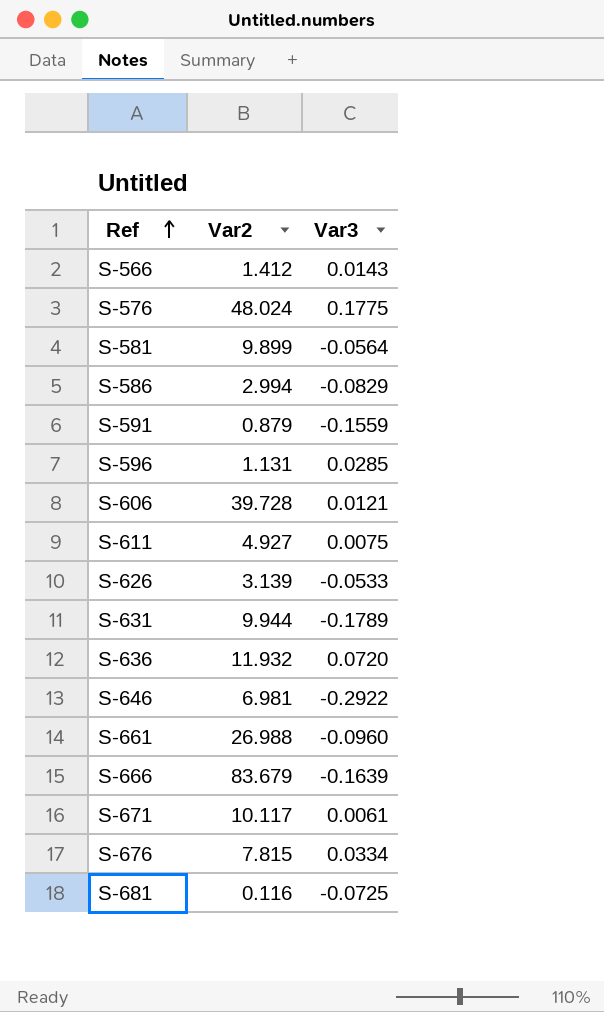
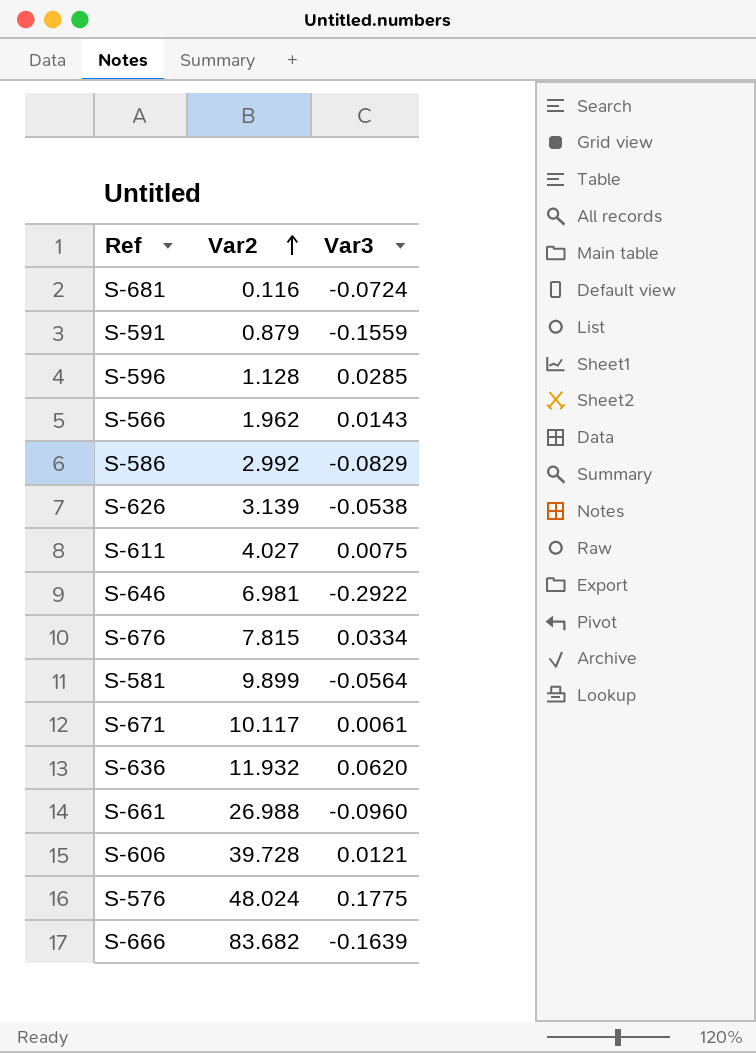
row order: Ref ascending -> Var2 ascending
row S-631: 9.944 | -0.1789 -> none
S-681 | Var3: -0.0725 -> -0.0724
S-596 | Var2: 1.131 -> 1.128
S-566 | Var2: 1.412 -> 1.962
S-586 | Var2: 2.994 -> 2.992
S-626 | Var3: -0.0533 -> -0.0538
S-611 | Var2: 4.927 -> 4.027
S-636 | Var3: 0.0720 -> 0.0620
S-666 | Var2: 83.679 -> 83.682

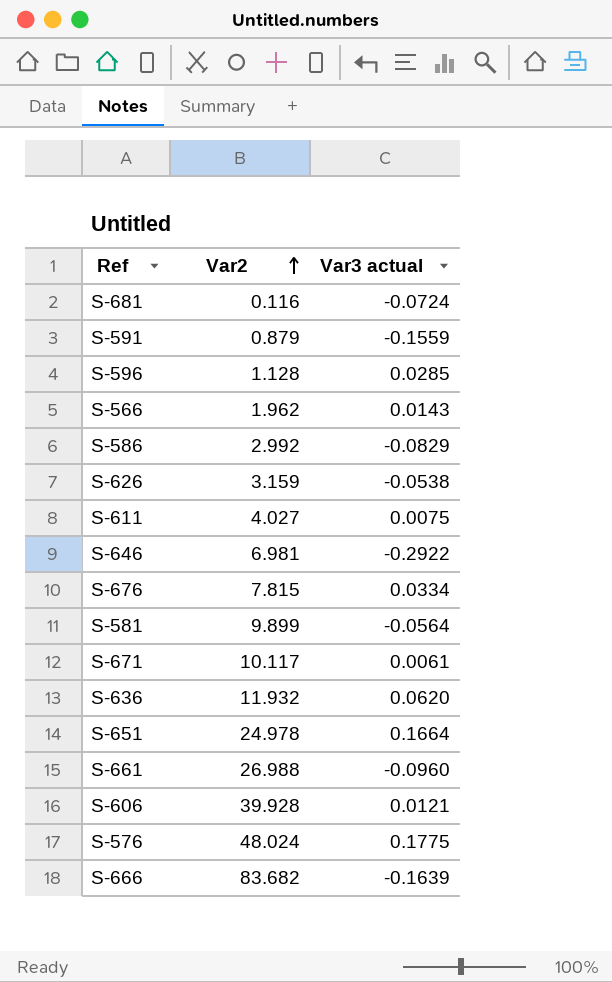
column name: Var3 -> Var3 actual
S-626 | Var2: 3.139 -> 3.159
row S-651: none -> 24.978 | 0.1664
S-606 | Var2: 39.728 -> 39.928

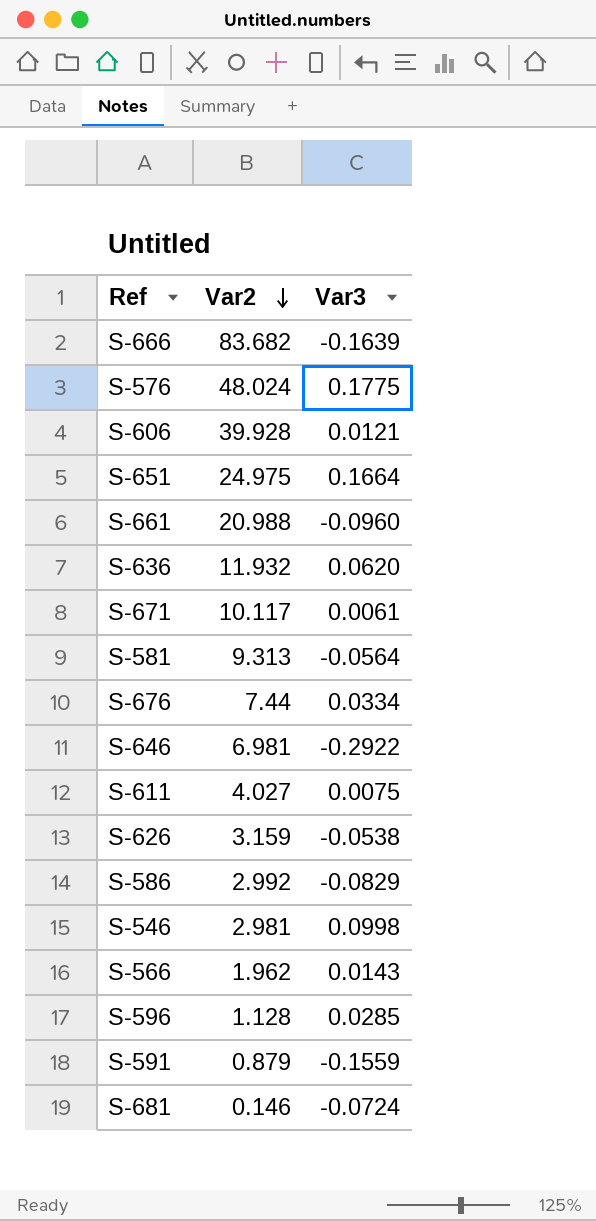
row order: Var2 ascending -> Var2 descending
column name: Var3 actual -> Var3
S-651 | Var2: 24.978 -> 24.975
S-661 | Var2: 26.988 -> 20.988
S-581 | Var2: 9.899 -> 9.313
S-676 | Var2: 7.815 -> 7.44
row S-546: none -> 2.981 | 0.0998
S-681 | Var2: 0.116 -> 0.146

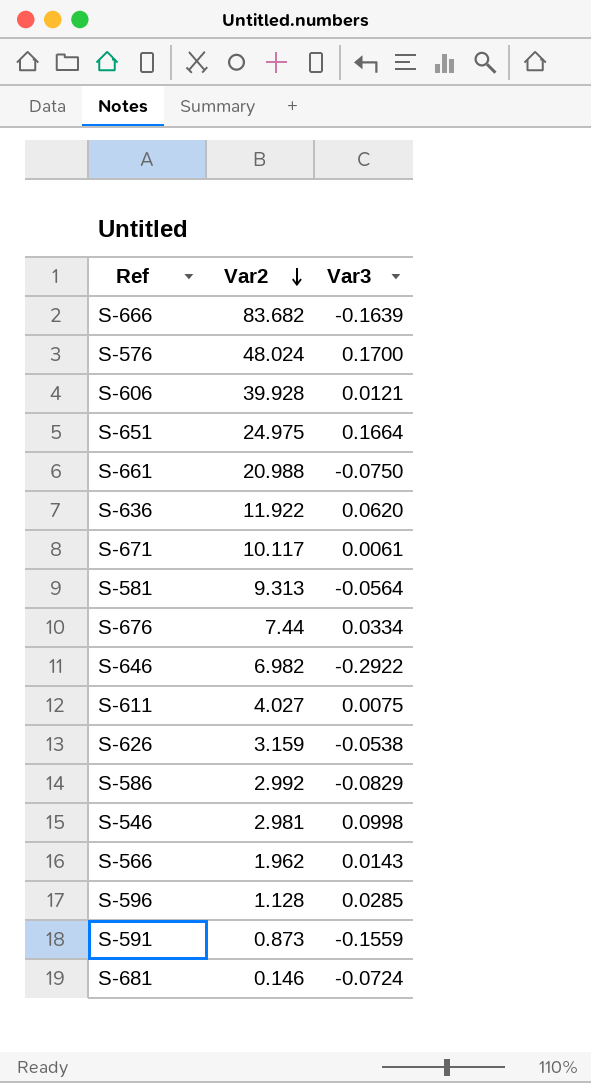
S-576 | Var3: 0.1775 -> 0.1700
S-661 | Var3: -0.0960 -> -0.0750
S-636 | Var2: 11.932 -> 11.922
S-646 | Var2: 6.981 -> 6.982
S-591 | Var2: 0.879 -> 0.873

